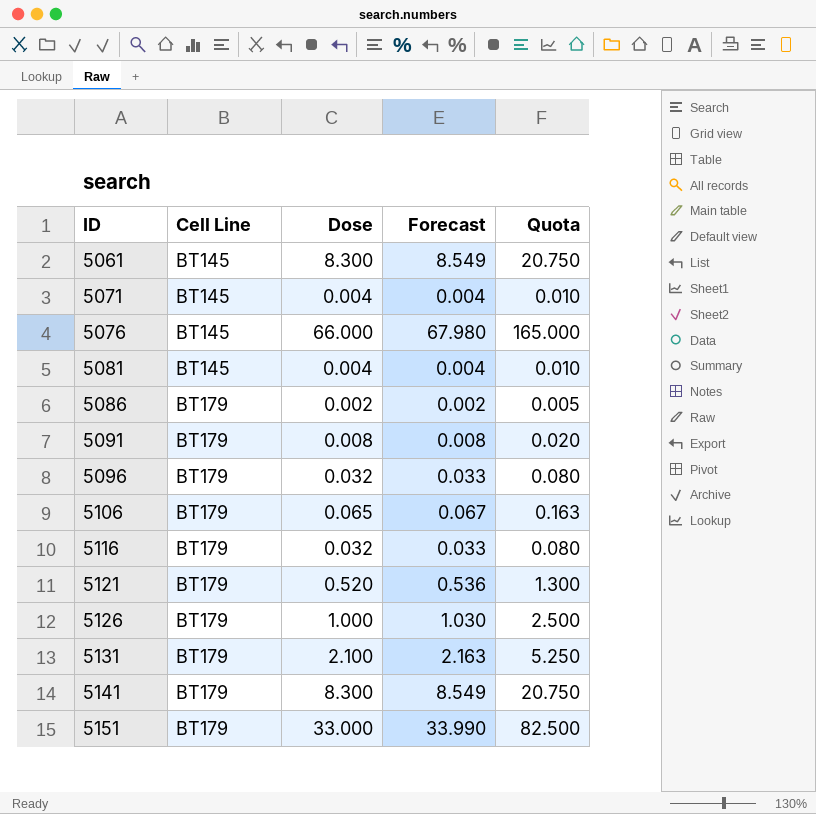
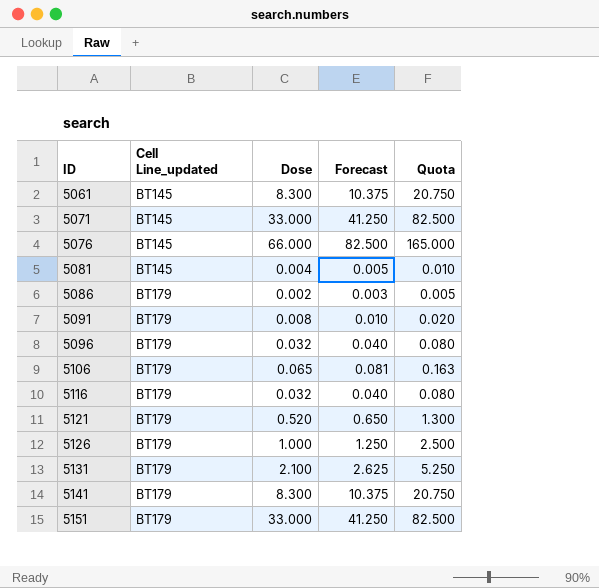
column name: Cell Line -> Cell Line_updated
column Forecast | formula: [Dose] * 1.03 -> [Dose] * 1.25
5071 | Dose: 0.004 -> 33.000
5071 | Quota: 0.010 -> 82.500

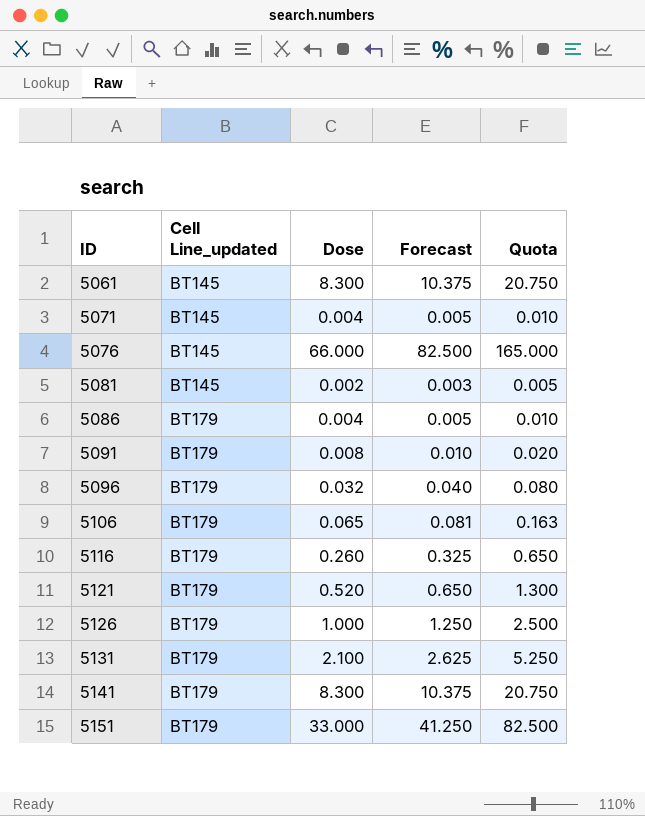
5071 | Dose: 33.000 -> 0.004
5071 | Forecast: 41.250 -> 0.005
5071 | Quota: 82.500 -> 0.010
5081 | Dose: 0.004 -> 0.002
5081 | Forecast: 0.005 -> 0.003
5081 | Quota: 0.010 -> 0.005
5086 | Dose: 0.002 -> 0.004
5086 | Forecast: 0.003 -> 0.005
5086 | Quota: 0.005 -> 0.010
5116 | Dose: 0.032 -> 0.260
5116 | Forecast: 0.040 -> 0.325
5116 | Quota: 0.080 -> 0.650

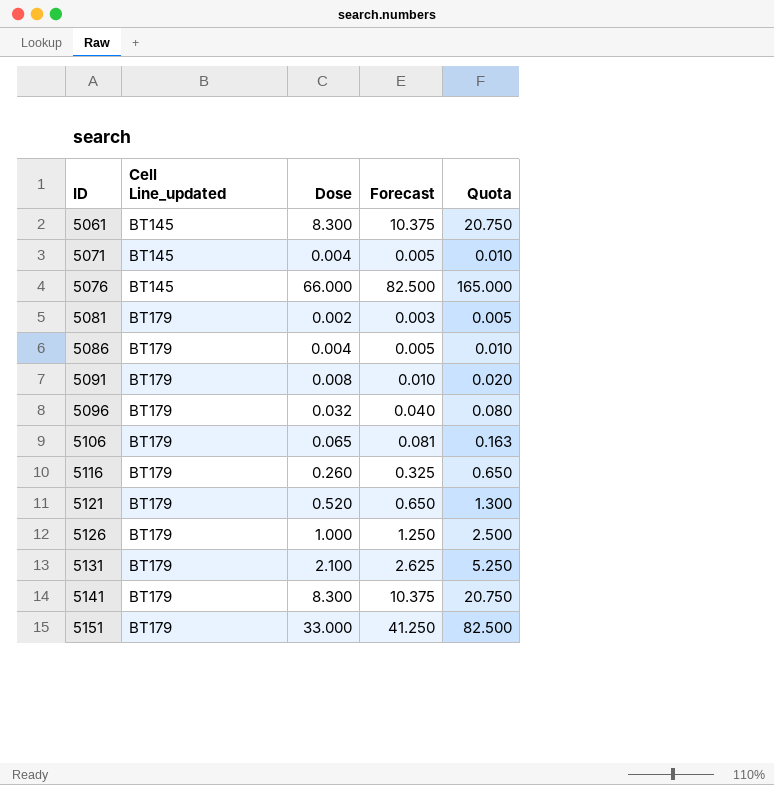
5081 | Cell Line_updated: BT145 -> BT179

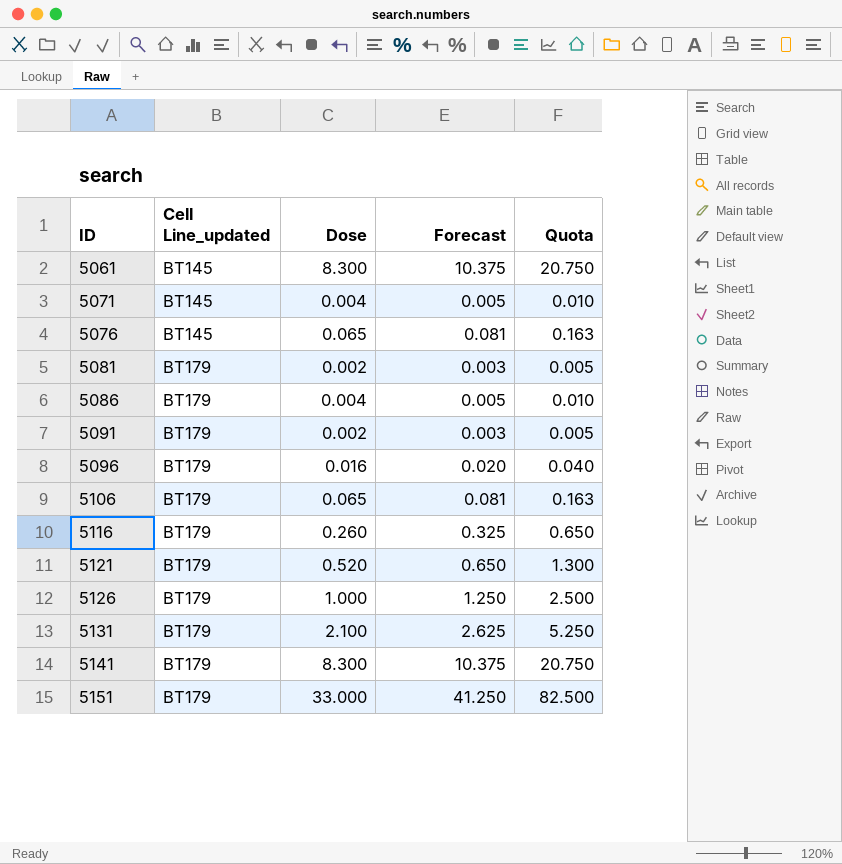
5076 | Dose: 66.000 -> 0.065
5076 | Forecast: 82.500 -> 0.081
5076 | Quota: 165.000 -> 0.163
5091 | Dose: 0.008 -> 0.002
5091 | Forecast: 0.010 -> 0.003
5091 | Quota: 0.020 -> 0.005
5096 | Dose: 0.032 -> 0.016
5096 | Forecast: 0.040 -> 0.020
5096 | Quota: 0.080 -> 0.040

